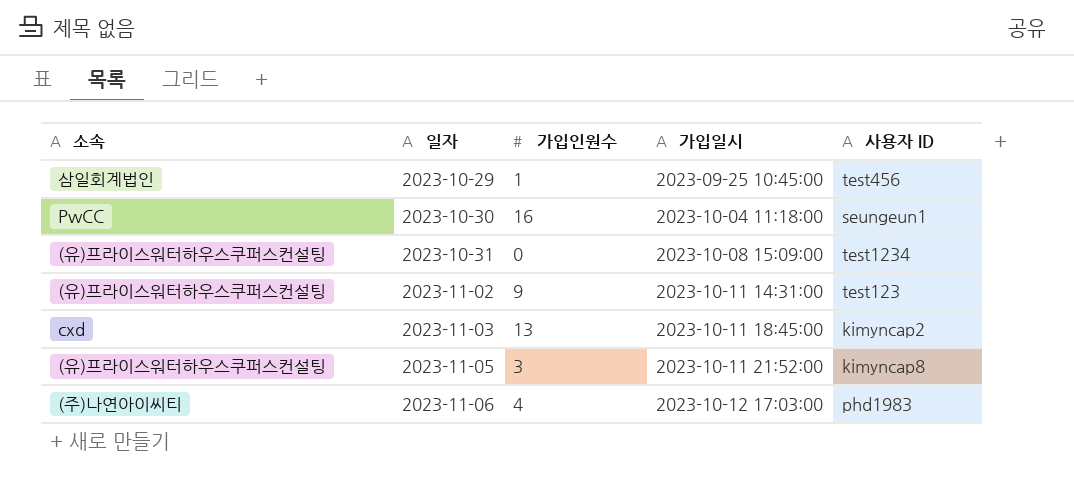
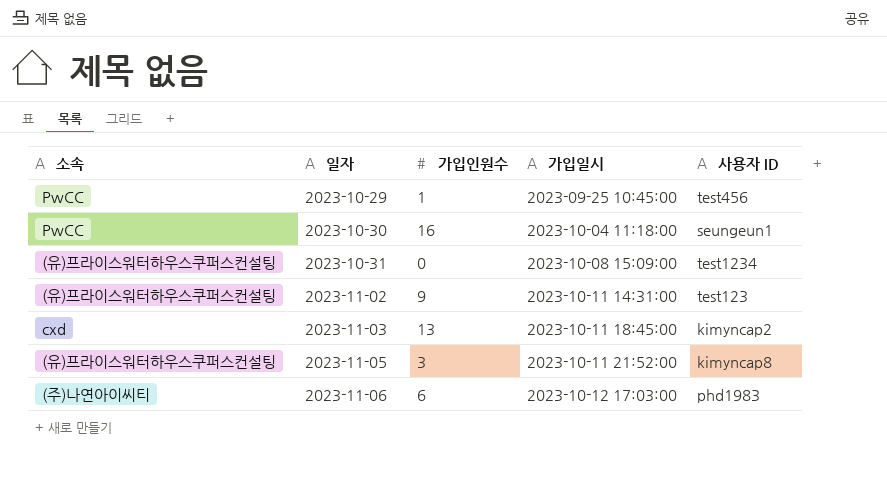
2023-10-29 | 소속: 삼일회계법인 -> PwCC
2023-11-06 | 가입인원수: 4 -> 6

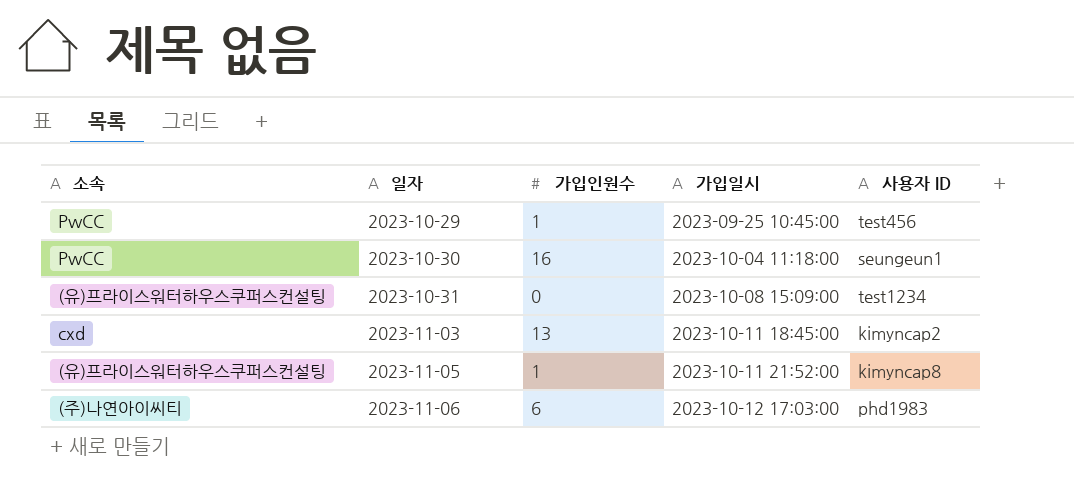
row 2023-11-02: (유)프라이스워터하우스쿠퍼스컨설팅 | 9 | 2023-10-11 14:31:00 | test123 -> none
2023-11-05 | 가입인원수: 3 -> 1

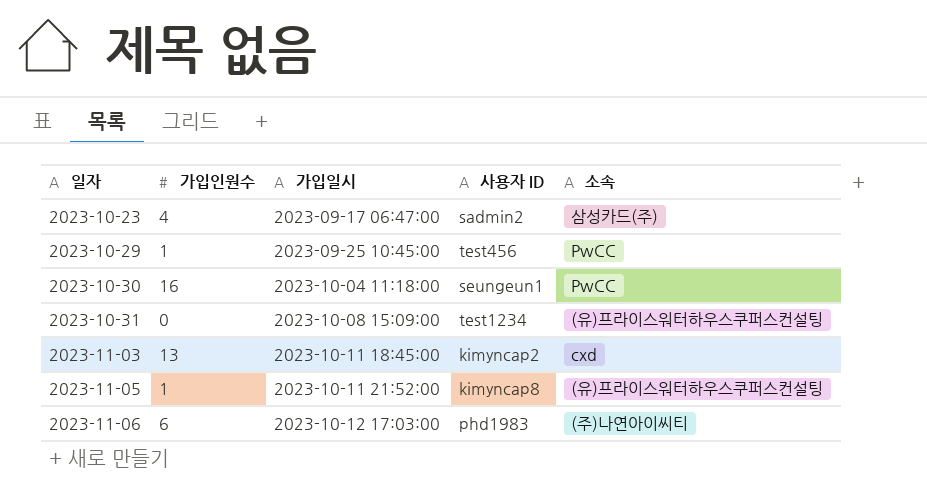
column 소속 | position: 1 -> 5
row 2023-10-23: none -> 4 | 2023-09-17 06:47:00 | sadmin2 | 삼성카드(주)

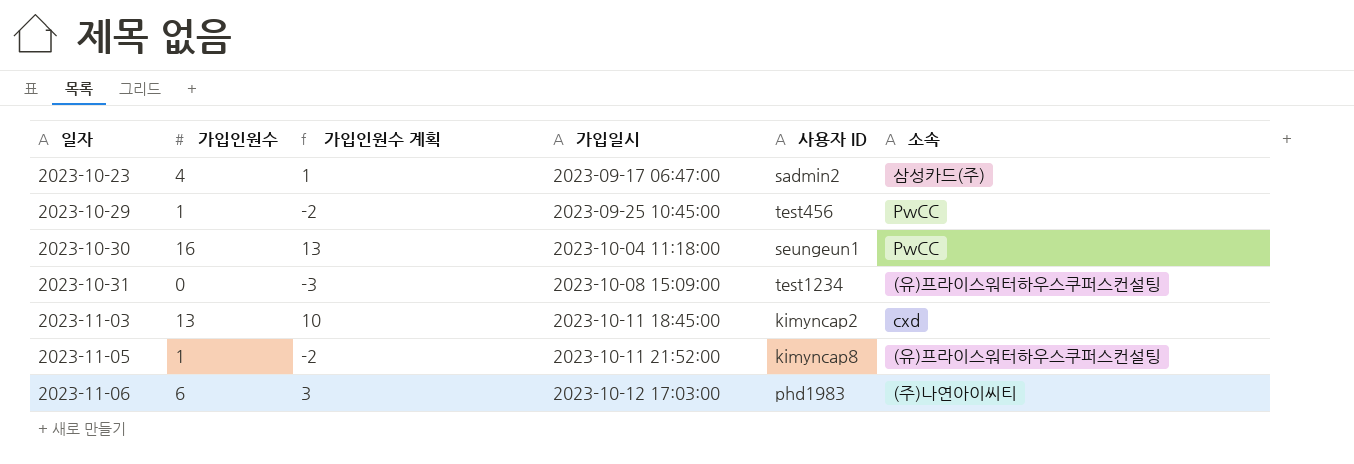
column 가입인원수 계획 | formula: none -> [가입인원수] - 3

